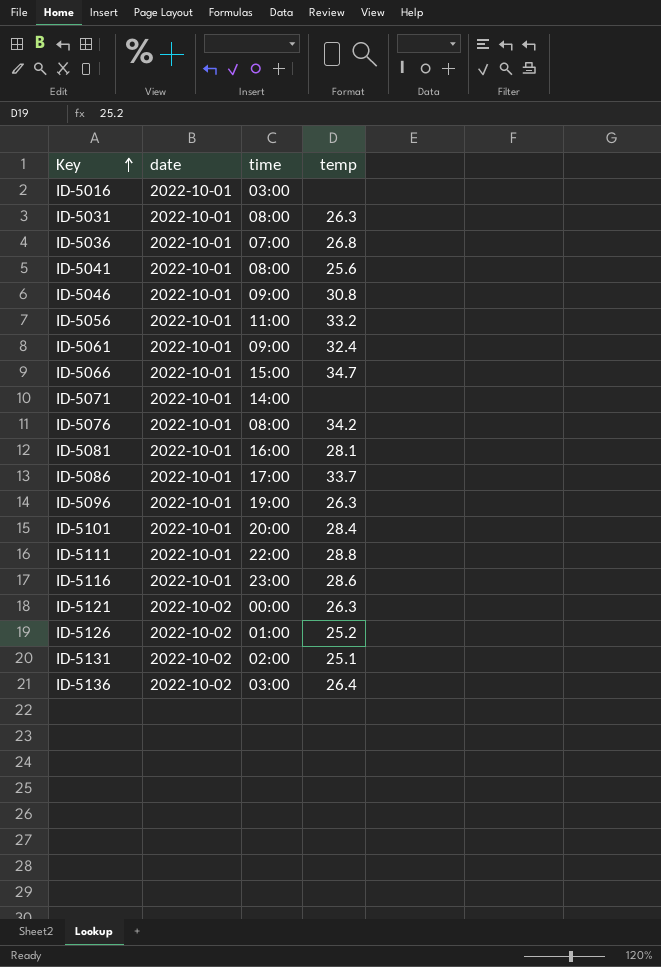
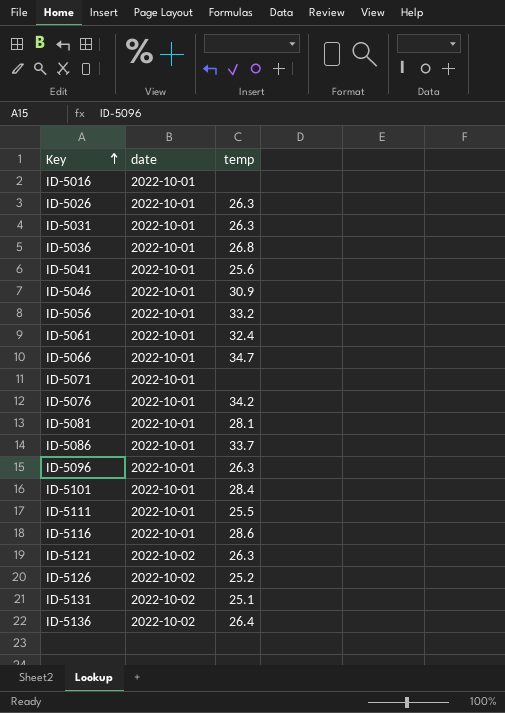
column time | position: 3 -> none
row ID-5026: none -> 2022-10-01 | 26.3
ID-5046 | temp: 30.8 -> 30.9
ID-5111 | temp: 28.8 -> 25.5

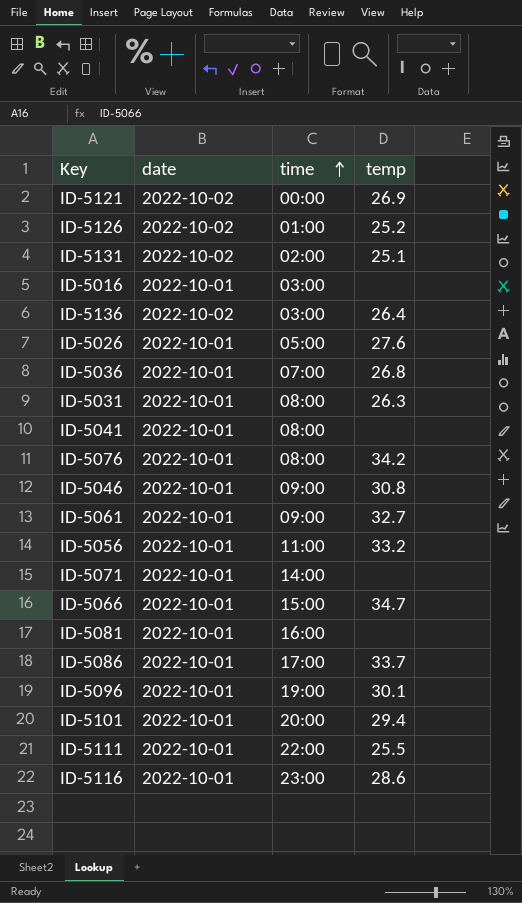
row order: Key ascending -> time ascending
column time | position: none -> 3
ID-5121 | temp: 26.3 -> 26.9
ID-5026 | temp: 26.3 -> 27.6
ID-5041 | temp: 25.6 -> none
ID-5046 | temp: 30.9 -> 30.8
ID-5061 | temp: 32.4 -> 32.7
ID-5081 | temp: 28.1 -> none
ID-5096 | temp: 26.3 -> 30.1
ID-5101 | temp: 28.4 -> 29.4

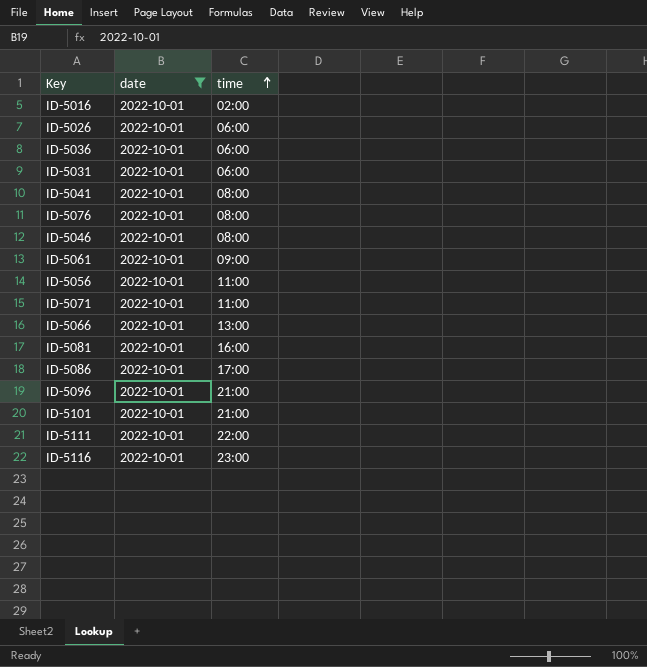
filter: none -> date = 2022-10-01
column temp | position: 4 -> none
ID-5016 | time: 03:00 -> 02:00
ID-5026 | time: 05:00 -> 06:00
ID-5036 | time: 07:00 -> 06:00
ID-5031 | time: 08:00 -> 06:00
ID-5046 | time: 09:00 -> 08:00
ID-5071 | time: 14:00 -> 11:00
ID-5066 | time: 15:00 -> 13:00
ID-5096 | time: 19:00 -> 21:00
ID-5101 | time: 20:00 -> 21:00

